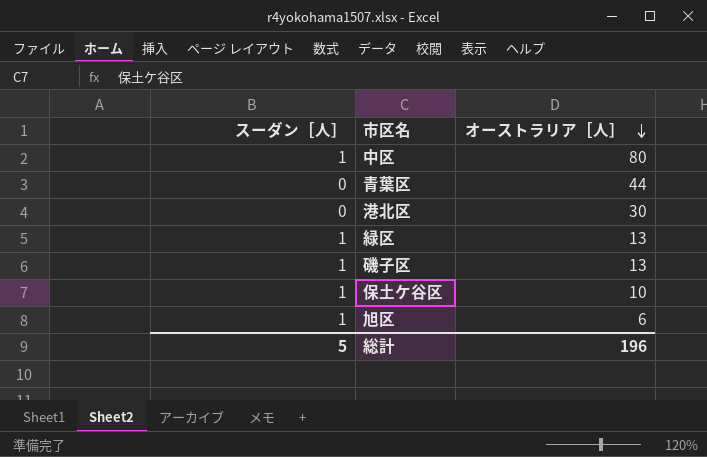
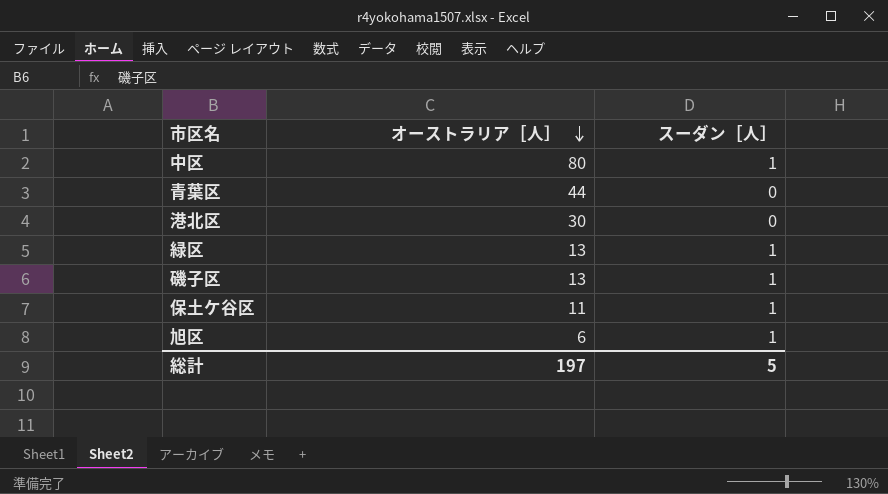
column スーダン［人］ | position: 1 -> 3
保土ケ谷区 | オーストラリア［人］: 10 -> 11
総計 | オーストラリア［人］: 196 -> 197

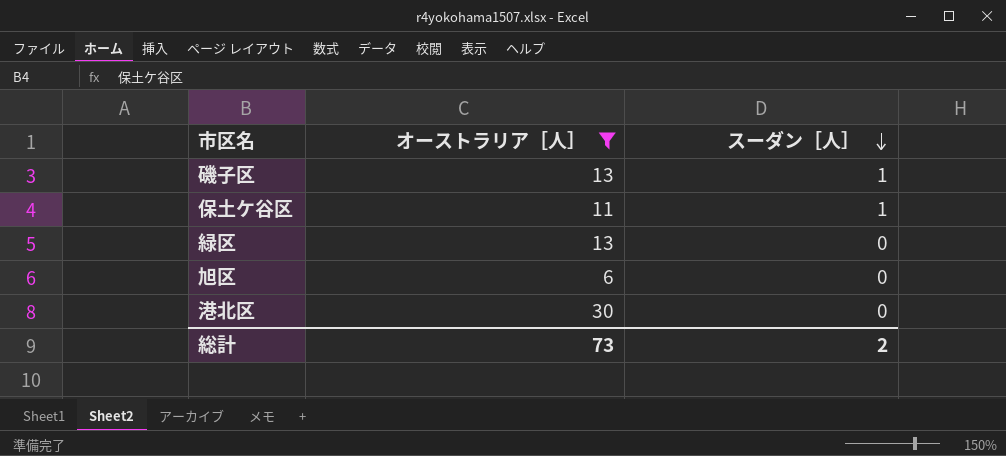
filter: none -> オーストラリア［人］ <= 30
row order: オーストラリア［人］ descending -> スーダン［人］ descending
緑区 | スーダン［人］: 1 -> 0
旭区 | スーダン［人］: 1 -> 0
総計 | オーストラリア［人］: 197 -> 73
総計 | スーダン［人］: 5 -> 2

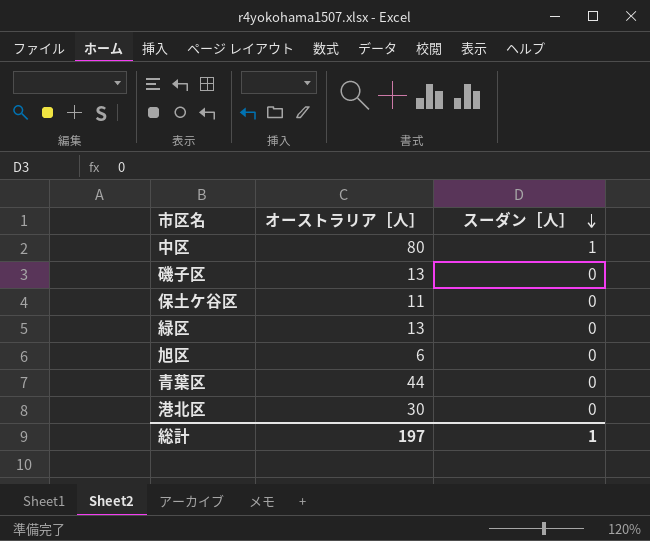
filter: オーストラリア［人］ <= 30 -> none
磯子区 | スーダン［人］: 1 -> 0
保土ケ谷区 | スーダン［人］: 1 -> 0
総計 | オーストラリア［人］: 73 -> 197
総計 | スーダン［人］: 2 -> 1

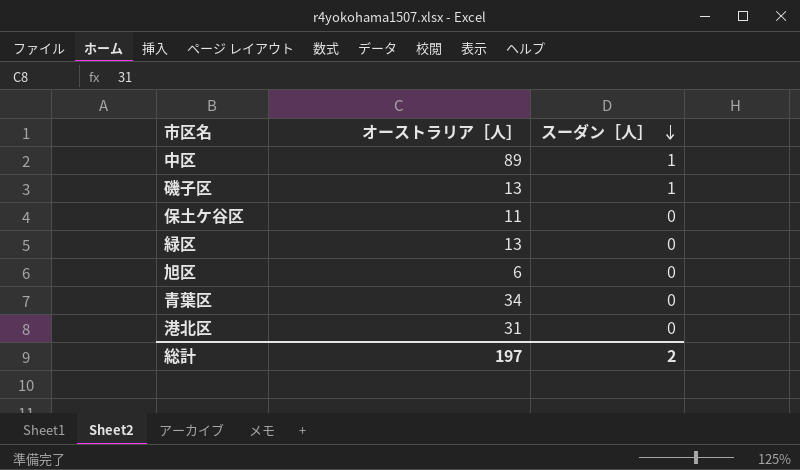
中区 | オーストラリア［人］: 80 -> 89
磯子区 | スーダン［人］: 0 -> 1
青葉区 | オーストラリア［人］: 44 -> 34
港北区 | オーストラリア［人］: 30 -> 31
総計 | スーダン［人］: 1 -> 2

